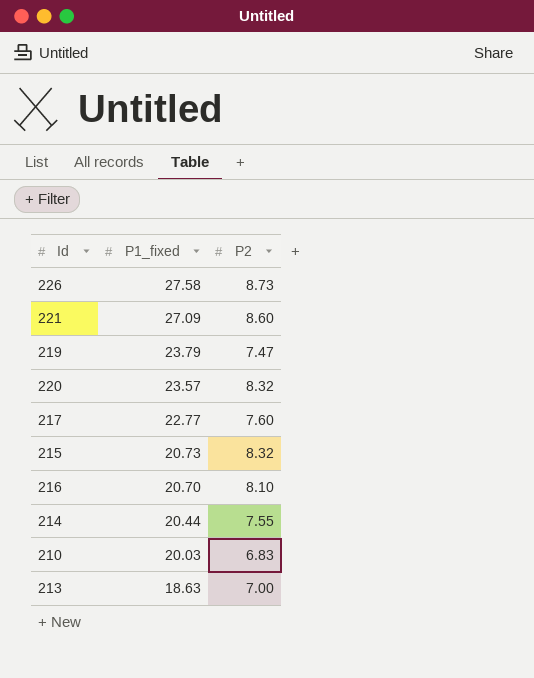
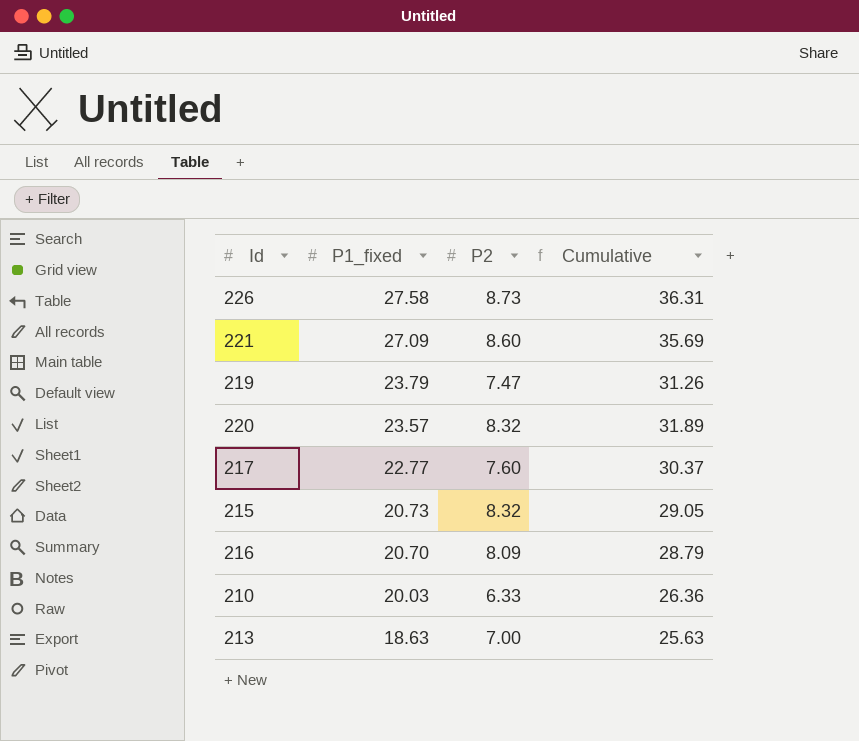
column Cumulative | formula: none -> [P1_fixed] + [P2]
row 214: 20.44 | 7.55 -> none
216 | P2: 8.10 -> 8.09
210 | P2: 6.83 -> 6.33

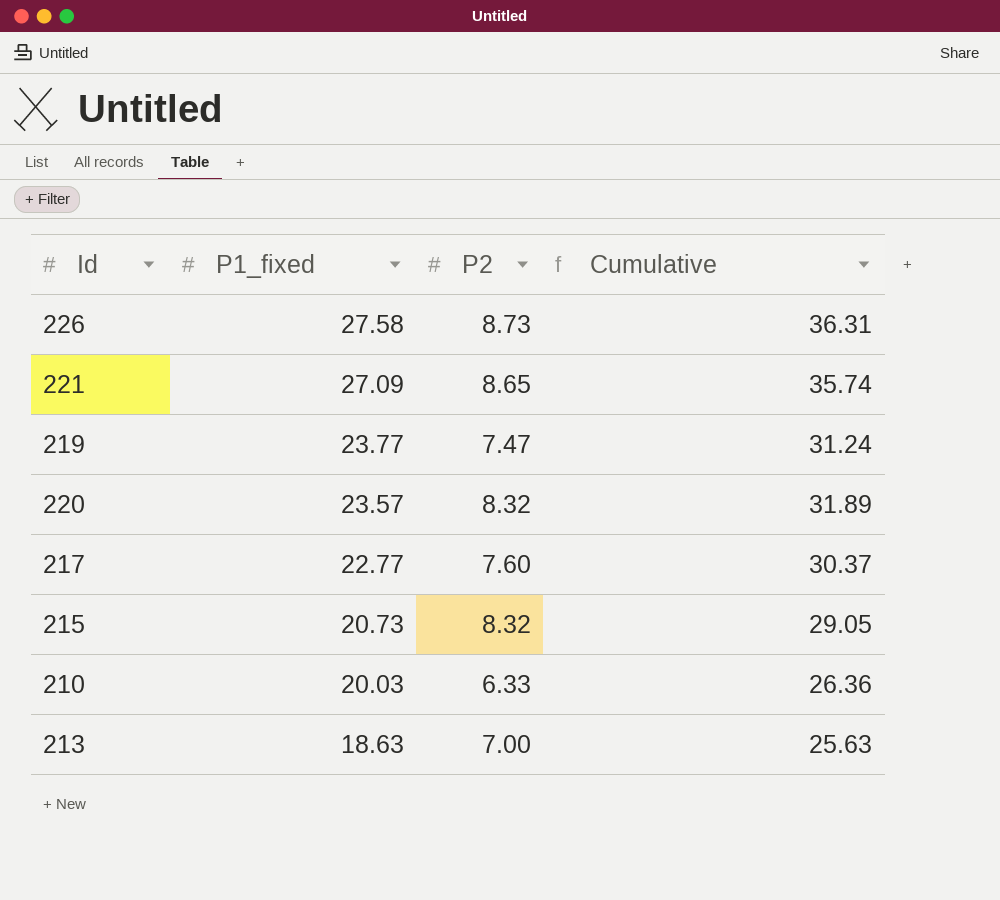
row 216: 20.70 | 8.09 | 28.79 -> none
221 | P2: 8.60 -> 8.65
221 | Cumulative: 35.69 -> 35.74
219 | P1_fixed: 23.79 -> 23.77
219 | Cumulative: 31.26 -> 31.24

